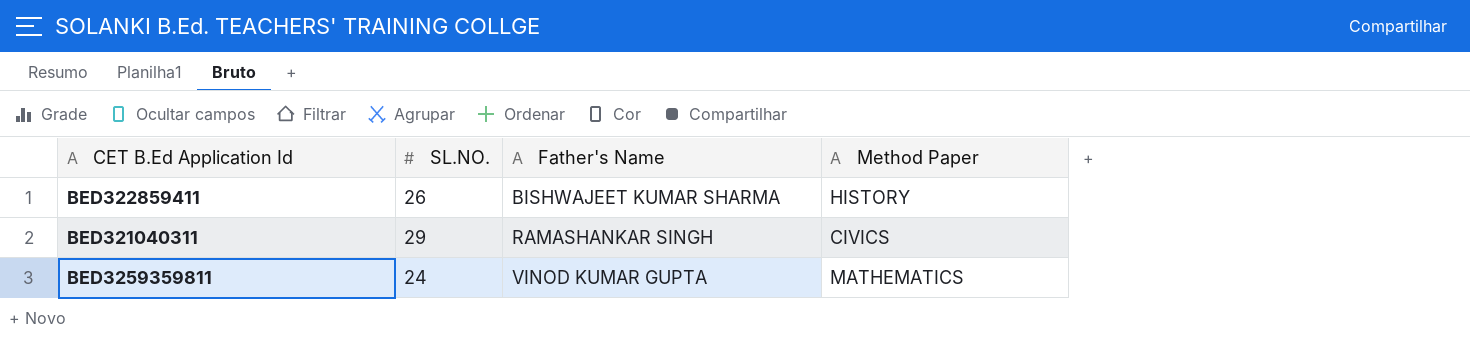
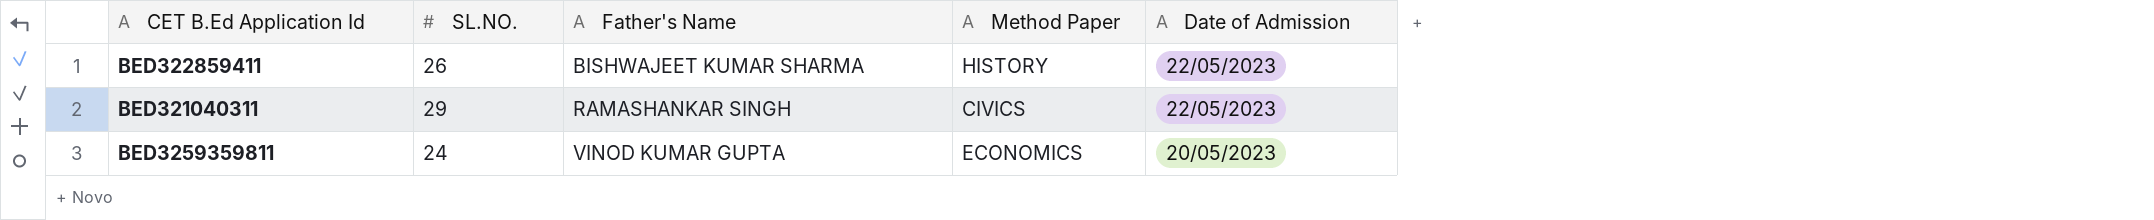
column Date of Admission | position: none -> 5
BED3259359811 | Method Paper: MATHEMATICS -> ECONOMICS

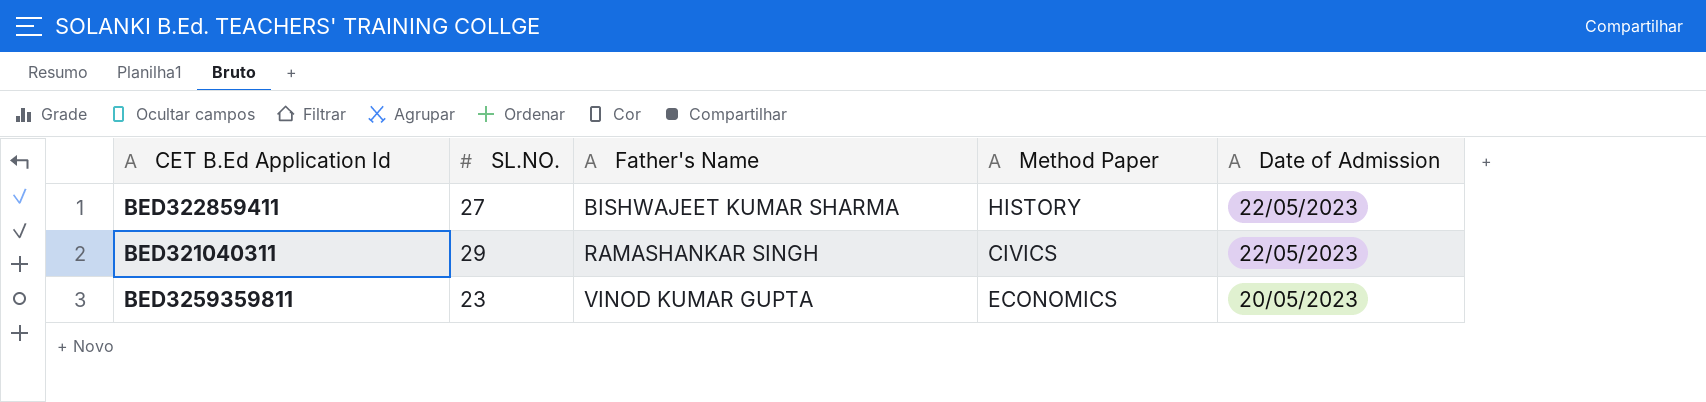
BED322859411 | SL.NO.: 26 -> 27
BED3259359811 | SL.NO.: 24 -> 23

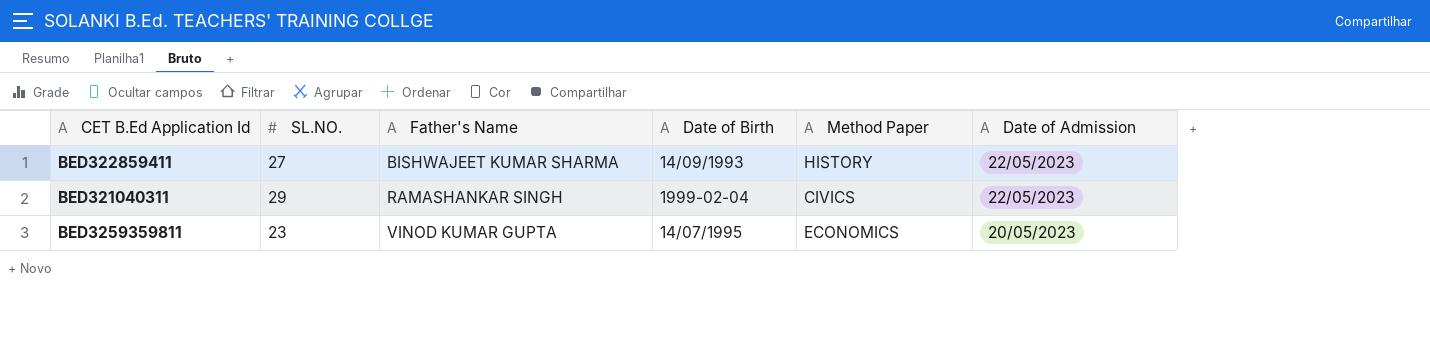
column Date of Birth | position: none -> 4

